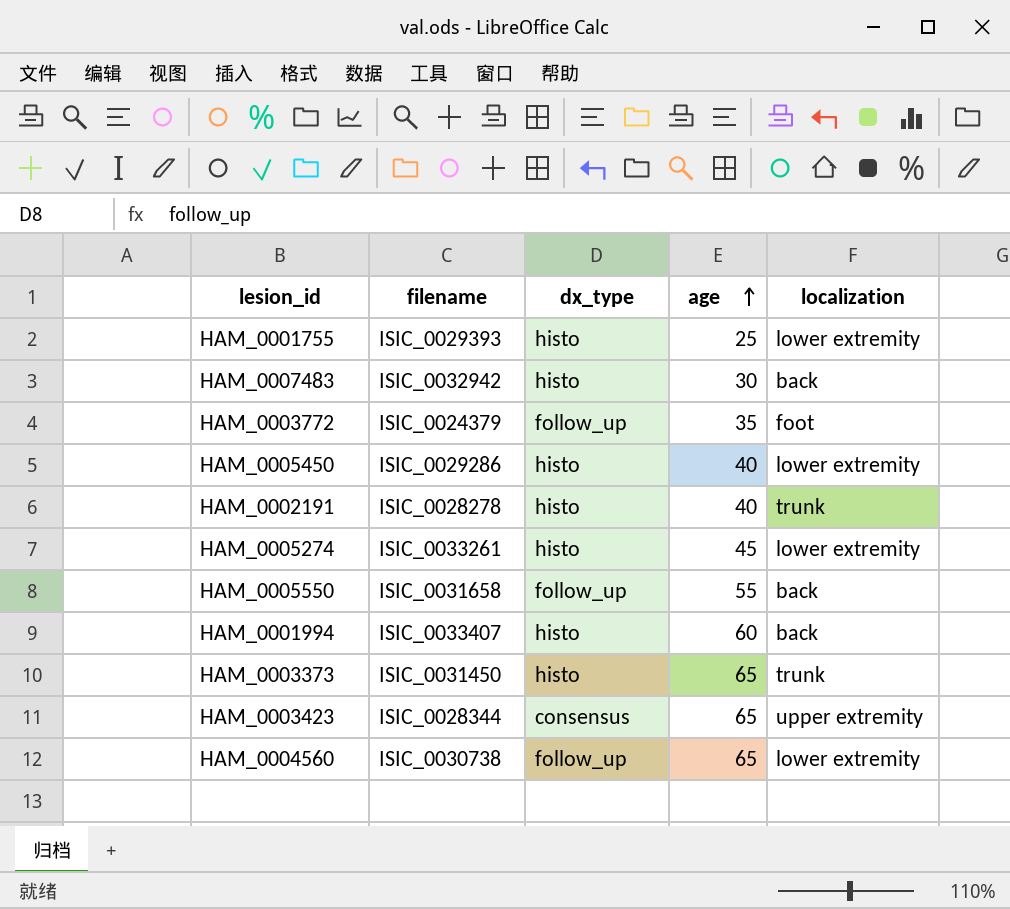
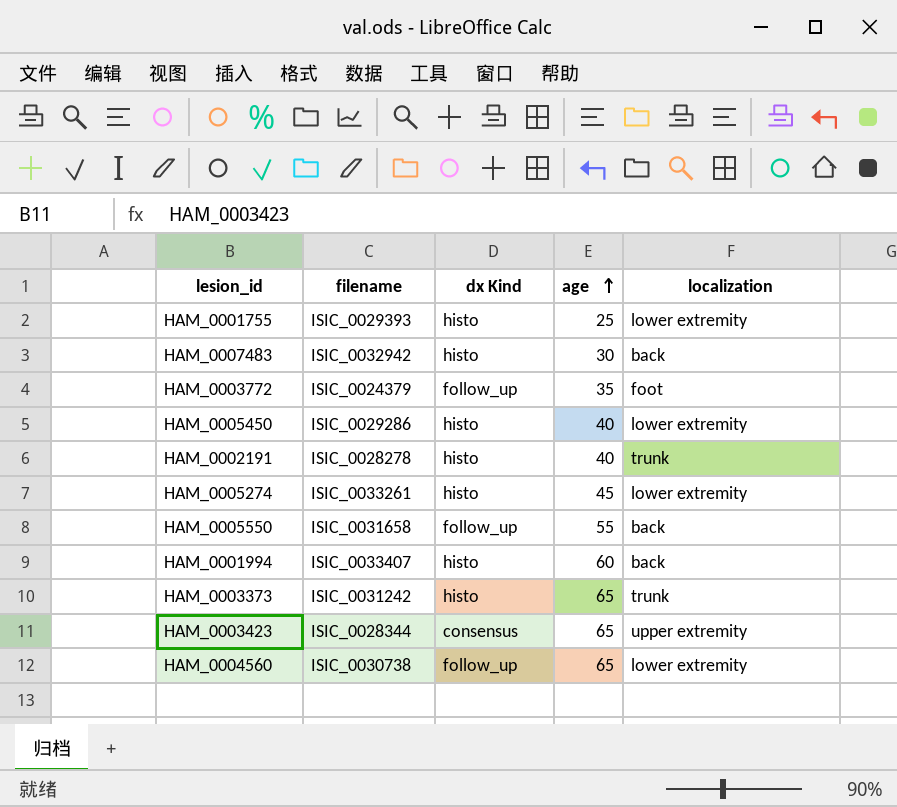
column name: dx_type -> dx Kind
HAM_0003373 | filename: ISIC_0031450 -> ISIC_0031242

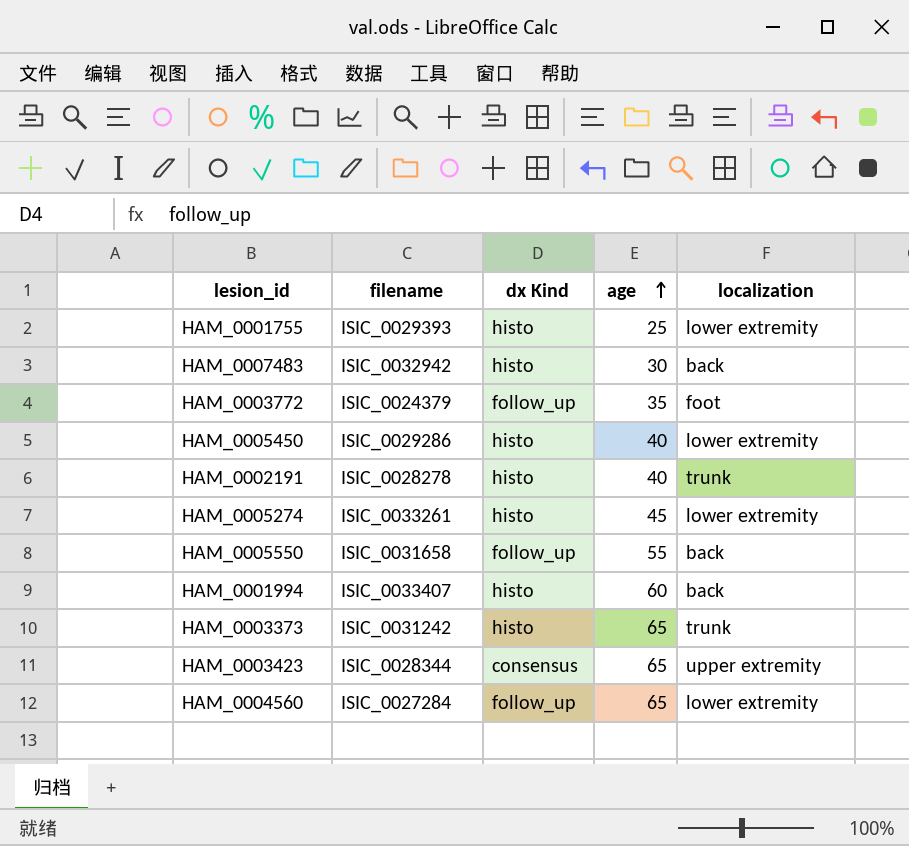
HAM_0004560 | filename: ISIC_0030738 -> ISIC_0027284

